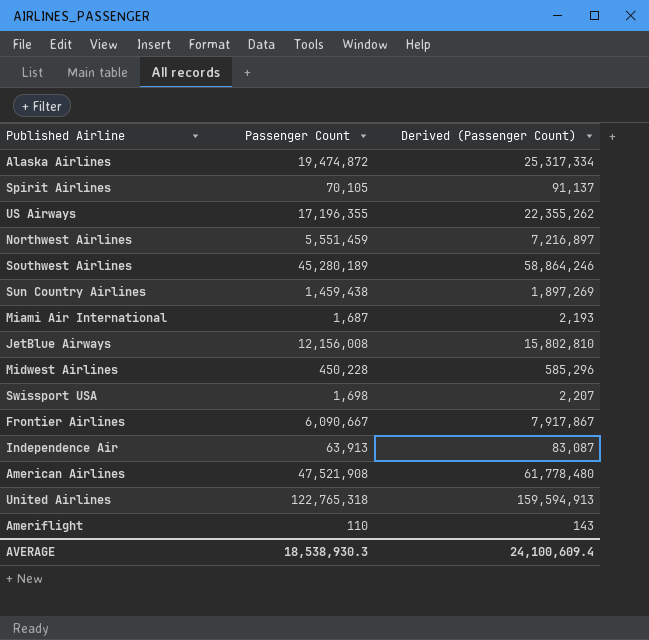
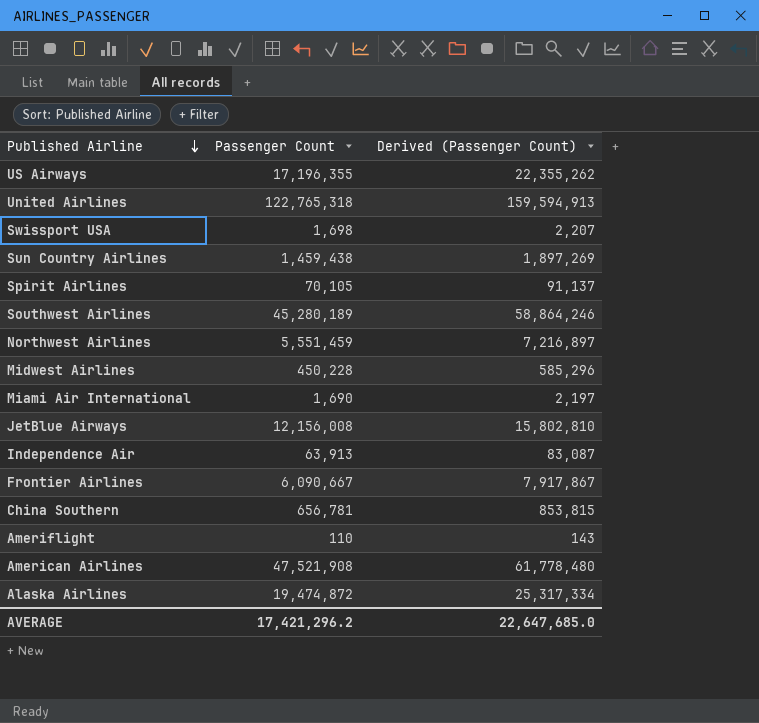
row order: none -> Published Airline descending
Miami Air International | Passenger Count: 1,687 -> 1,690
Miami Air International | Derived (Passenger Count): 2,193 -> 2,197
row China Southern: none -> 656,781 | 853,815
AVERAGE | Passenger Count: 18,538,930.3 -> 17,421,296.2
AVERAGE | Derived (Passenger Count): 24,100,609.4 -> 22,647,685.0

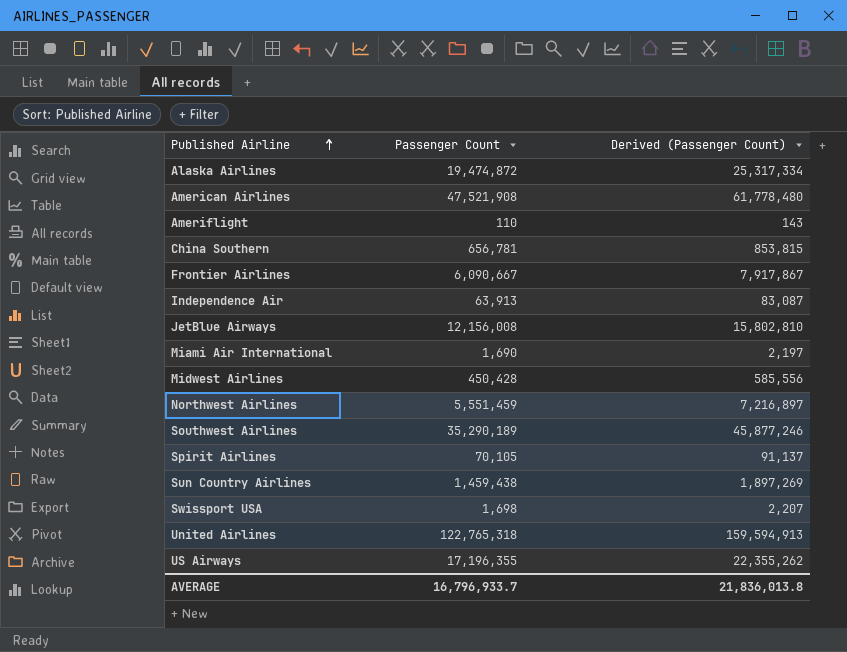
row order: Published Airline descending -> Published Airline ascending
Midwest Airlines | Passenger Count: 450,228 -> 450,428
Midwest Airlines | Derived (Passenger Count): 585,296 -> 585,556
Southwest Airlines | Passenger Count: 45,280,189 -> 35,290,189
Southwest Airlines | Derived (Passenger Count): 58,864,246 -> 45,877,246
AVERAGE | Passenger Count: 17,421,296.2 -> 16,796,933.7
AVERAGE | Derived (Passenger Count): 22,647,685.0 -> 21,836,013.8

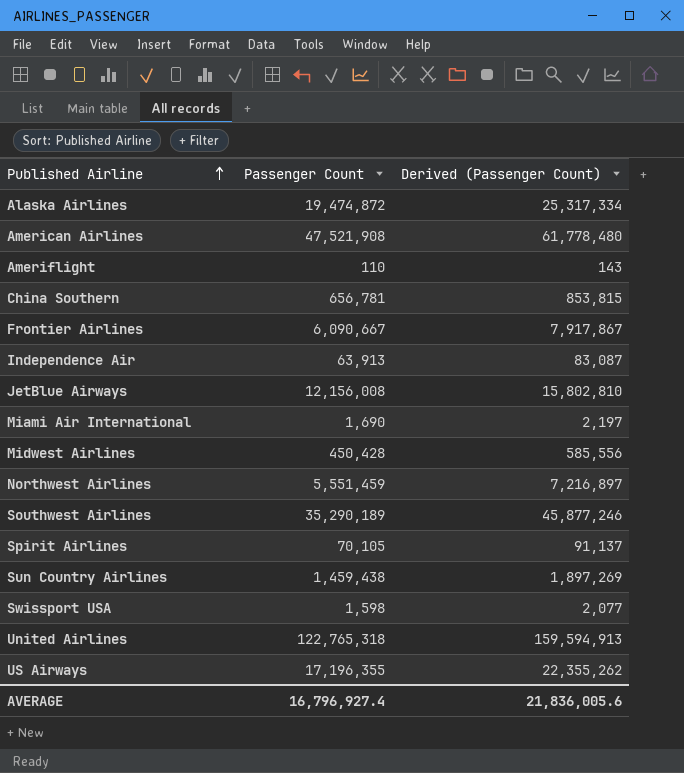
Swissport USA | Passenger Count: 1,698 -> 1,598
Swissport USA | Derived (Passenger Count): 2,207 -> 2,077
AVERAGE | Passenger Count: 16,796,933.7 -> 16,796,927.4
AVERAGE | Derived (Passenger Count): 21,836,013.8 -> 21,836,005.6

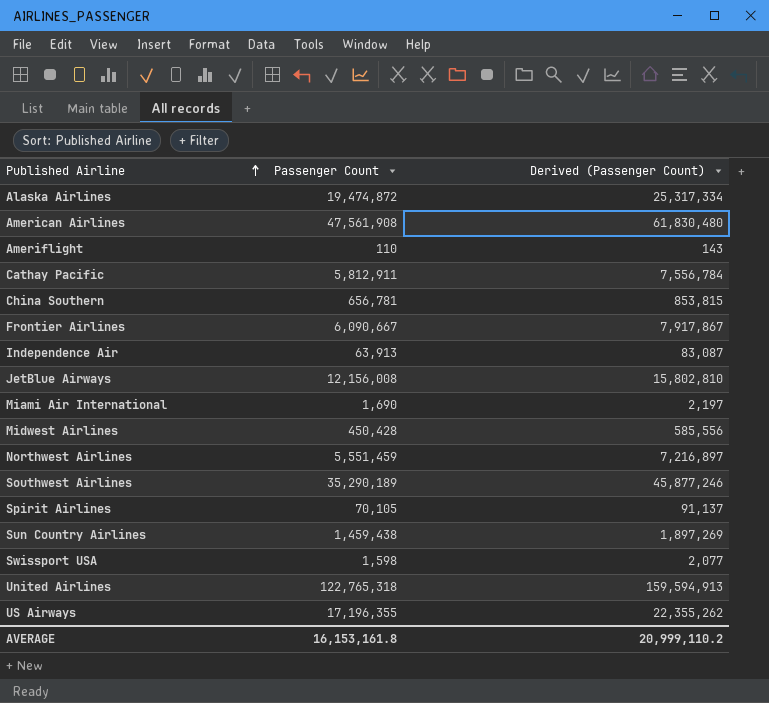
American Airlines | Passenger Count: 47,521,908 -> 47,561,908
American Airlines | Derived (Passenger Count): 61,778,480 -> 61,830,480
row Cathay Pacific: none -> 5,812,911 | 7,556,784
AVERAGE | Passenger Count: 16,796,927.4 -> 16,153,161.8
AVERAGE | Derived (Passenger Count): 21,836,005.6 -> 20,999,110.2

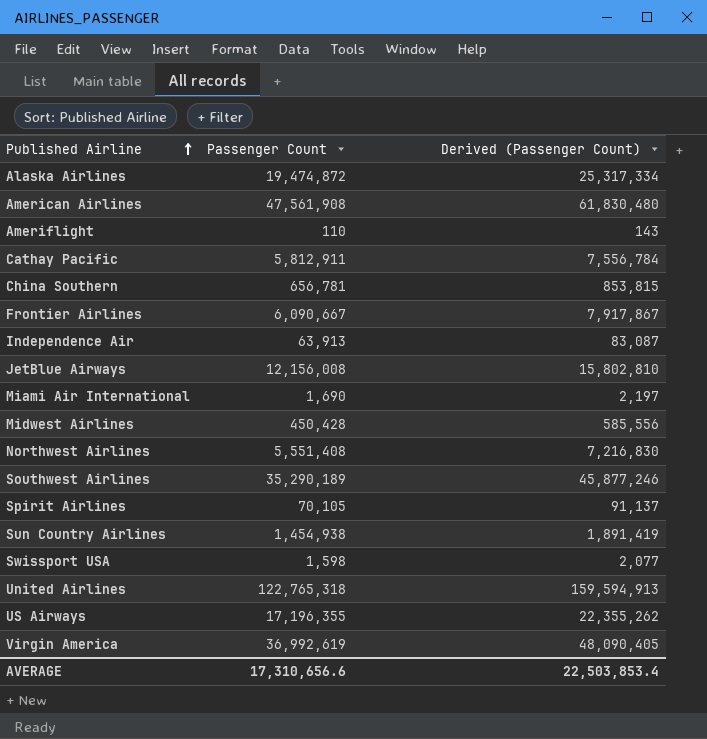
Northwest Airlines | Passenger Count: 5,551,459 -> 5,551,408
Northwest Airlines | Derived (Passenger Count): 7,216,897 -> 7,216,830
Sun Country Airlines | Passenger Count: 1,459,438 -> 1,454,938
Sun Country Airlines | Derived (Passenger Count): 1,897,269 -> 1,891,419
row Virgin America: none -> 36,992,619 | 48,090,405
AVERAGE | Passenger Count: 16,153,161.8 -> 17,310,656.6
AVERAGE | Derived (Passenger Count): 20,999,110.2 -> 22,503,853.4

